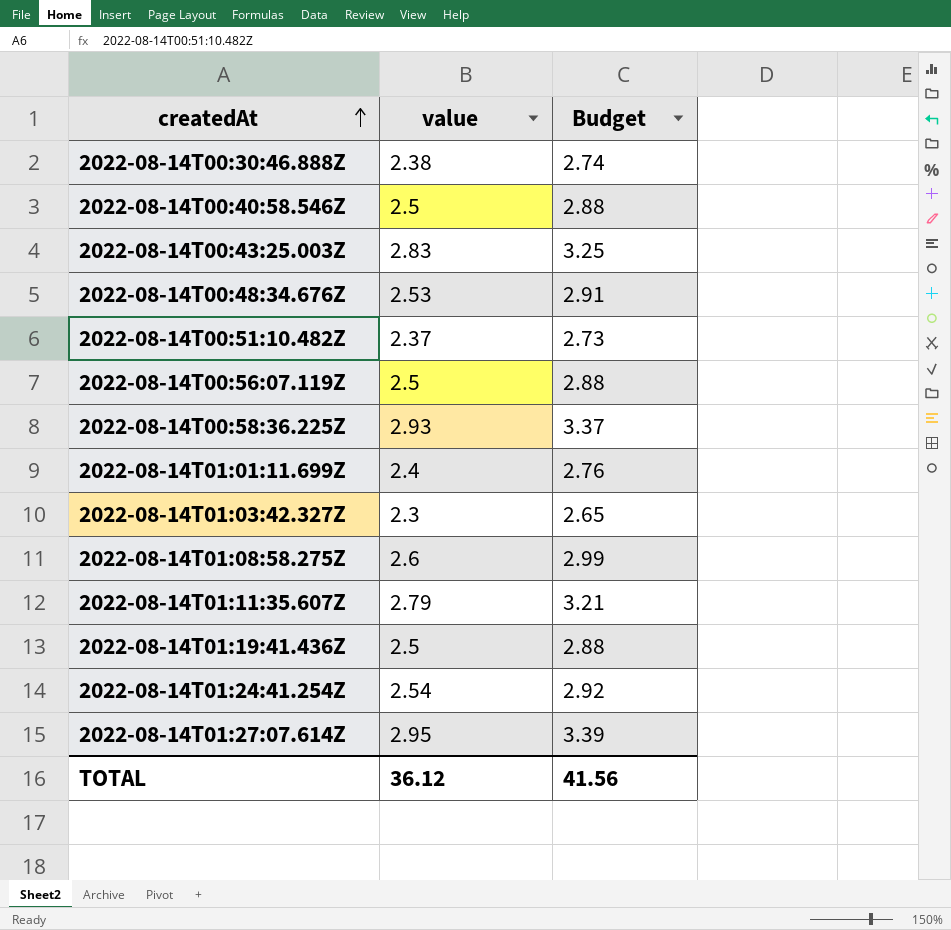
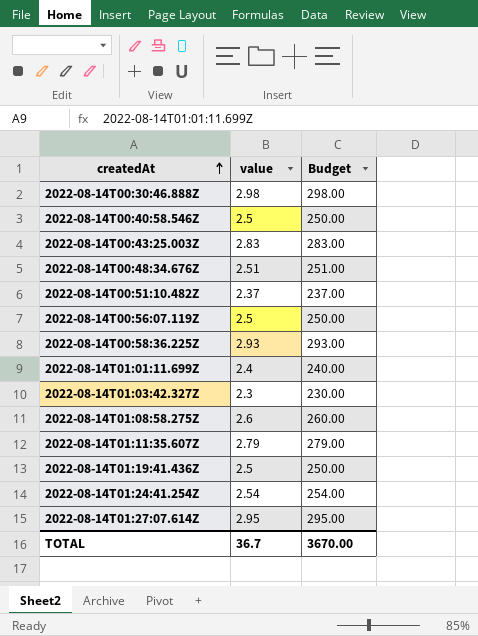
column Budget | formula: [value] * 1.15 -> [value] * 100
2022-08-14T00:30:46.888Z | value: 2.38 -> 2.98
2022-08-14T00:48:34.676Z | value: 2.53 -> 2.51
TOTAL | value: 36.12 -> 36.7
TOTAL | Budget: 41.56 -> 3670.00

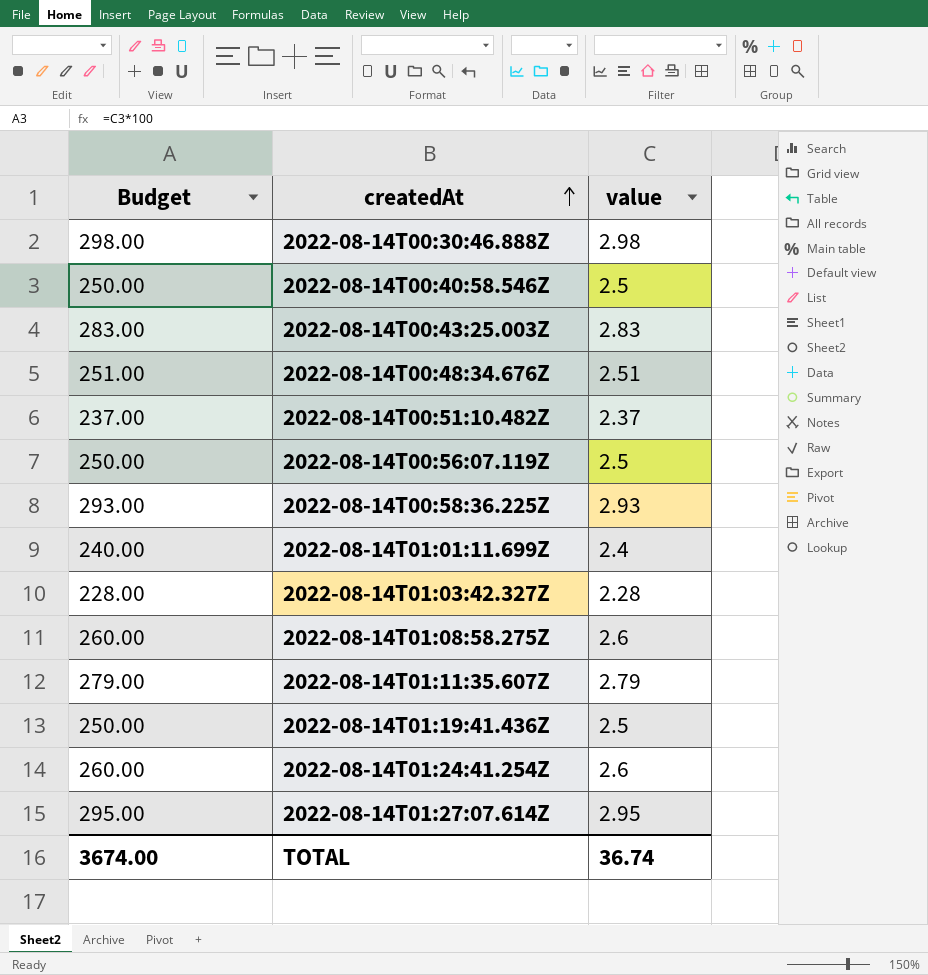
column Budget | position: 3 -> 1
2022-08-14T01:03:42.327Z | Budget: 230.00 -> 228.00
2022-08-14T01:03:42.327Z | value: 2.3 -> 2.28
2022-08-14T01:24:41.254Z | Budget: 254.00 -> 260.00
2022-08-14T01:24:41.254Z | value: 2.54 -> 2.6
TOTAL | Budget: 3670.00 -> 3674.00
TOTAL | value: 36.7 -> 36.74

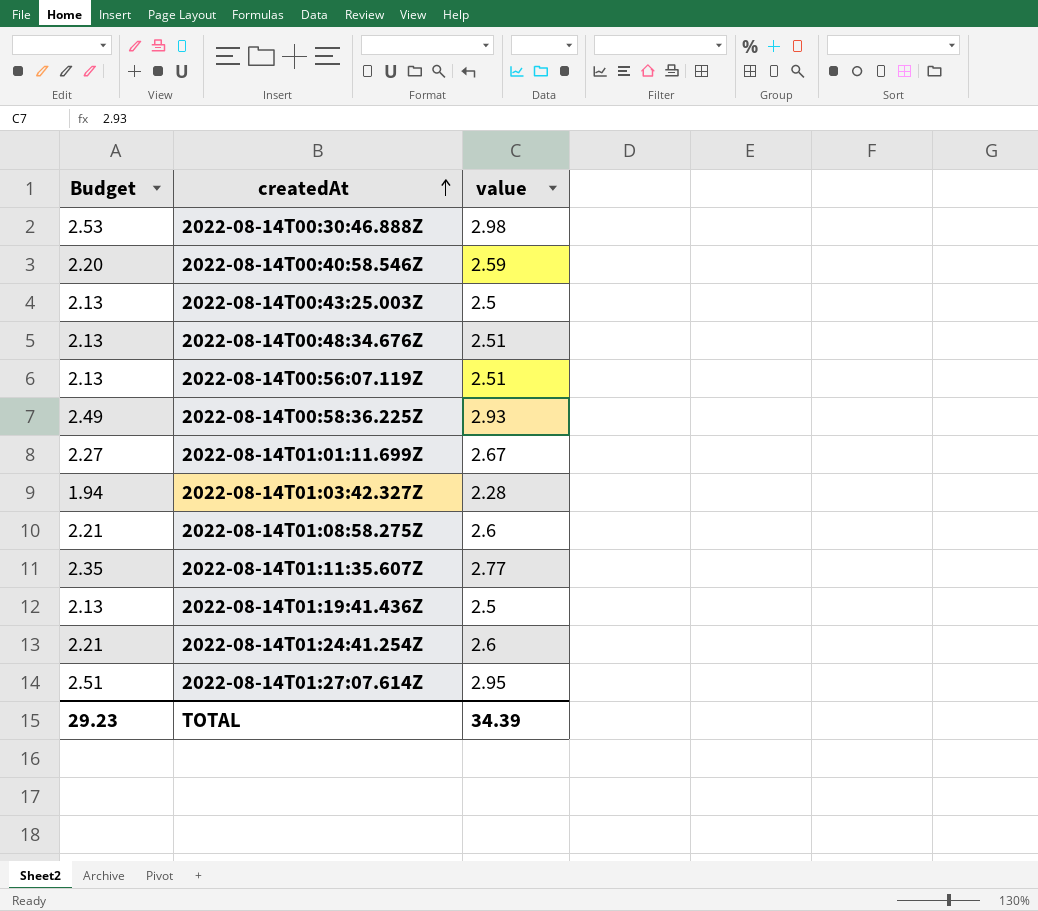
column Budget | formula: [value] * 100 -> [value] * 0.85
row 2022-08-14T00:51:10.482Z: 237.00 | 2.37 -> none
2022-08-14T00:40:58.546Z | value: 2.5 -> 2.59
2022-08-14T00:43:25.003Z | value: 2.83 -> 2.5
2022-08-14T00:56:07.119Z | value: 2.5 -> 2.51
2022-08-14T01:01:11.699Z | value: 2.4 -> 2.67
2022-08-14T01:11:35.607Z | value: 2.79 -> 2.77
TOTAL | Budget: 3674.00 -> 29.23
TOTAL | value: 36.74 -> 34.39

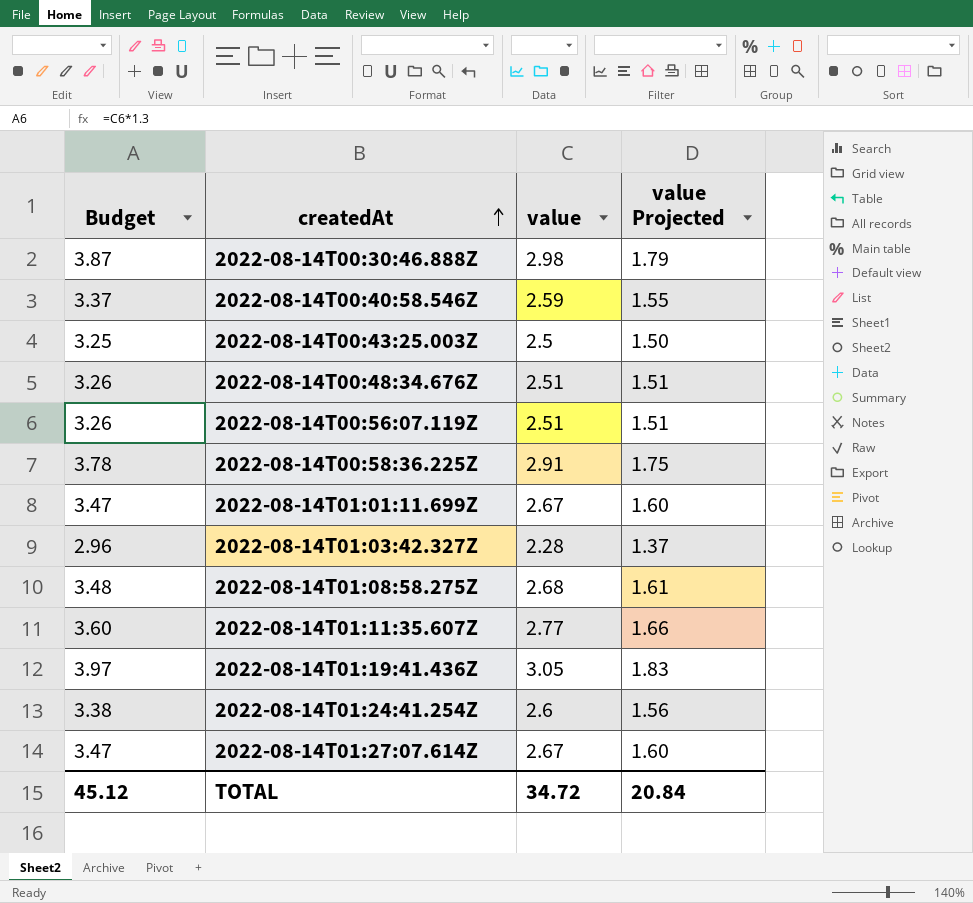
column Budget | formula: [value] * 0.85 -> [value] * 1.3
column value Projected | formula: none -> [value] * 0.6
2022-08-14T00:58:36.225Z | value: 2.93 -> 2.91
2022-08-14T01:08:58.275Z | value: 2.6 -> 2.68
2022-08-14T01:19:41.436Z | value: 2.5 -> 3.05
2022-08-14T01:27:07.614Z | value: 2.95 -> 2.67
TOTAL | Budget: 29.23 -> 45.12
TOTAL | value: 34.39 -> 34.72

